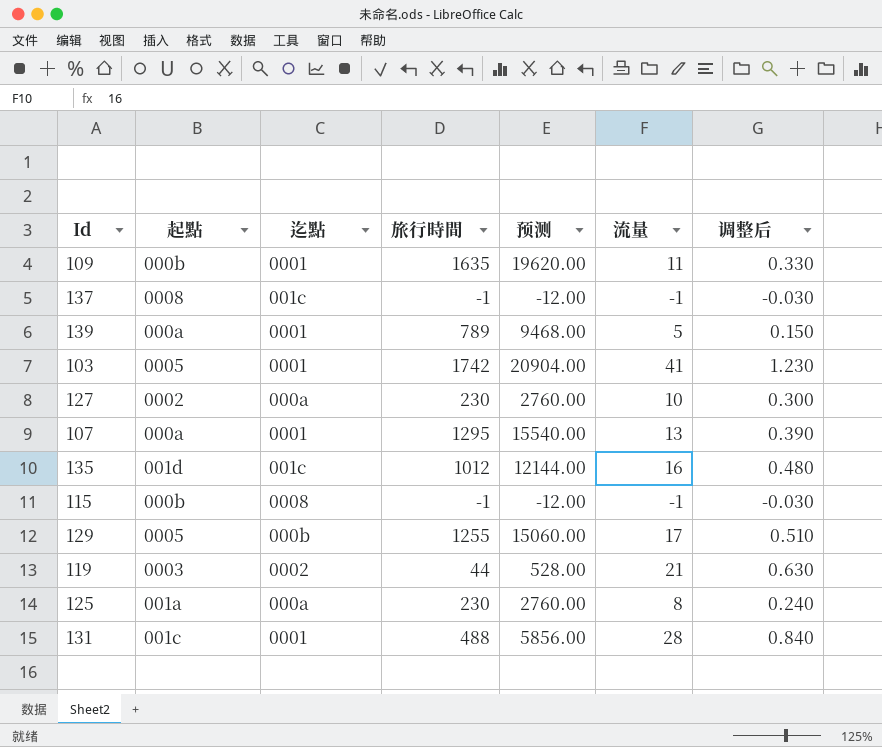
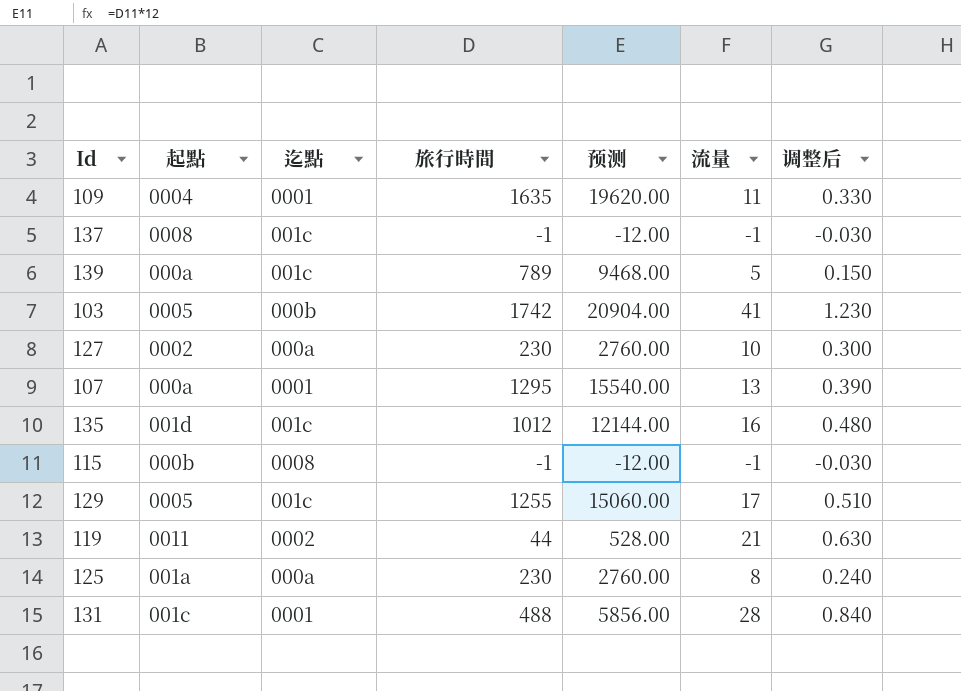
109 | 起點: 000b -> 0004
139 | 迄點: 0001 -> 001c
103 | 迄點: 0001 -> 000b
129 | 迄點: 000b -> 001c
119 | 起點: 0003 -> 0011

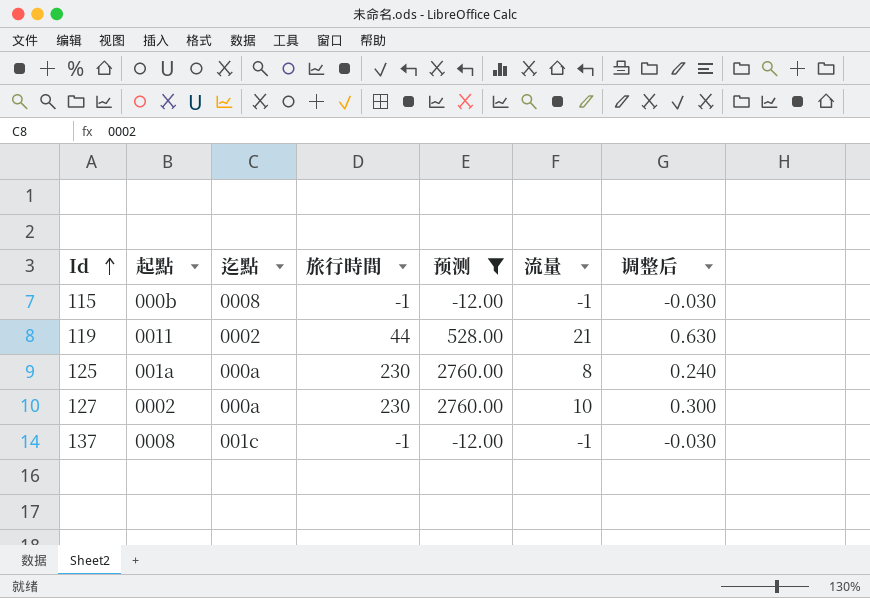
filter: none -> 预测 <= 2760.00
row order: none -> Id ascending

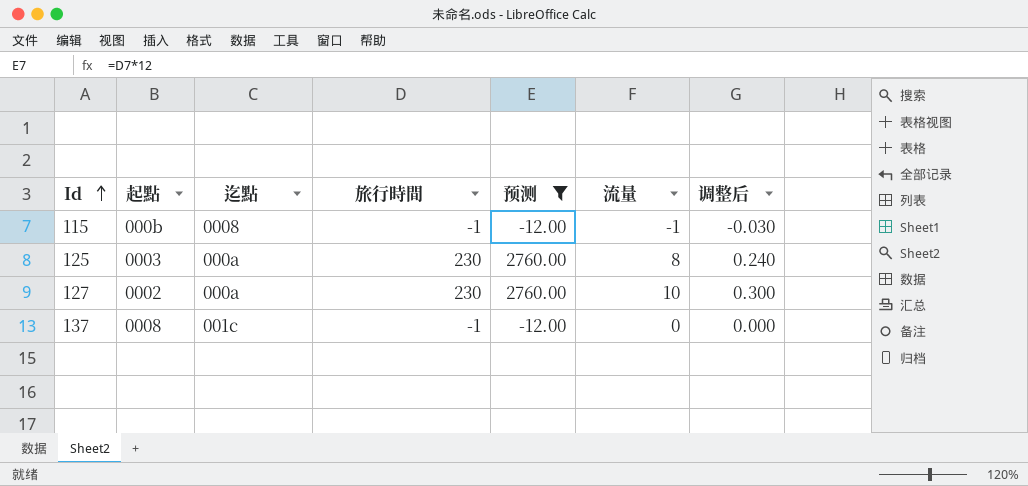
row 119: 0011 | 0002 | 44 | 528.00 | 21 | 0.630 -> none
125 | 起點: 001a -> 0003
137 | 流量: -1 -> 0
137 | 调整后: -0.030 -> 0.000

